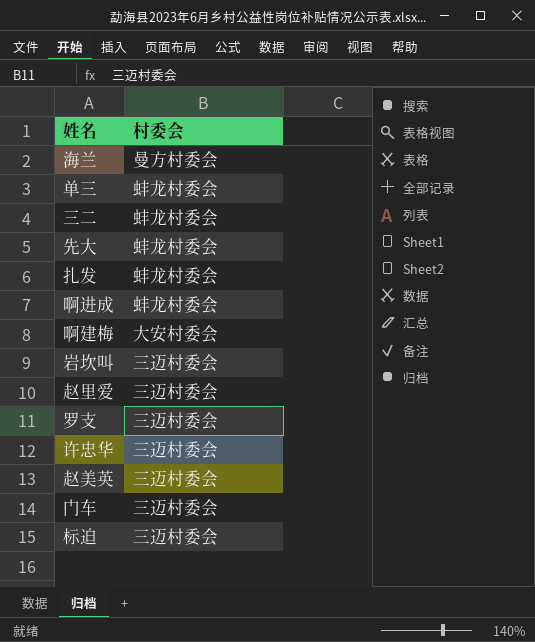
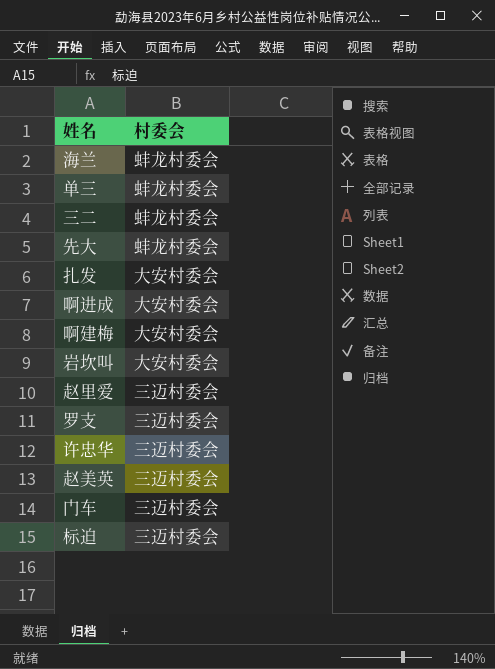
海兰 | 村委会: 曼方村委会 -> 蚌龙村委会
扎发 | 村委会: 蚌龙村委会 -> 大安村委会
啊进成 | 村委会: 蚌龙村委会 -> 大安村委会
岩坎叫 | 村委会: 三迈村委会 -> 大安村委会

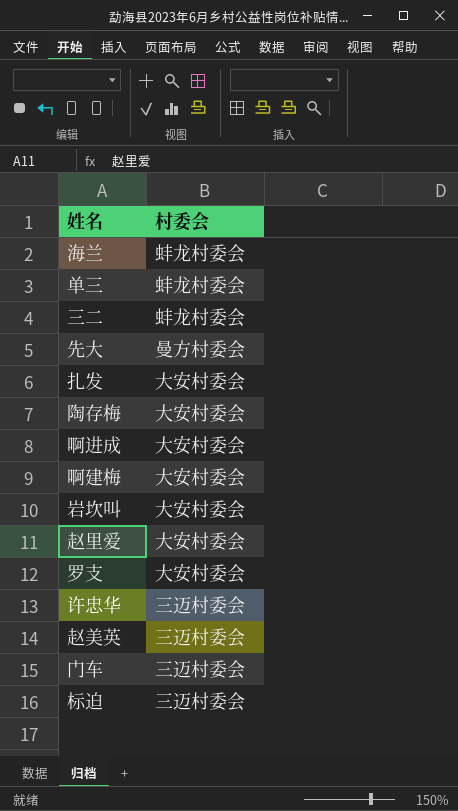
先大 | 村委会: 蚌龙村委会 -> 曼方村委会
row 陶存梅: none -> 大安村委会
赵里爱 | 村委会: 三迈村委会 -> 大安村委会
罗支 | 村委会: 三迈村委会 -> 大安村委会

